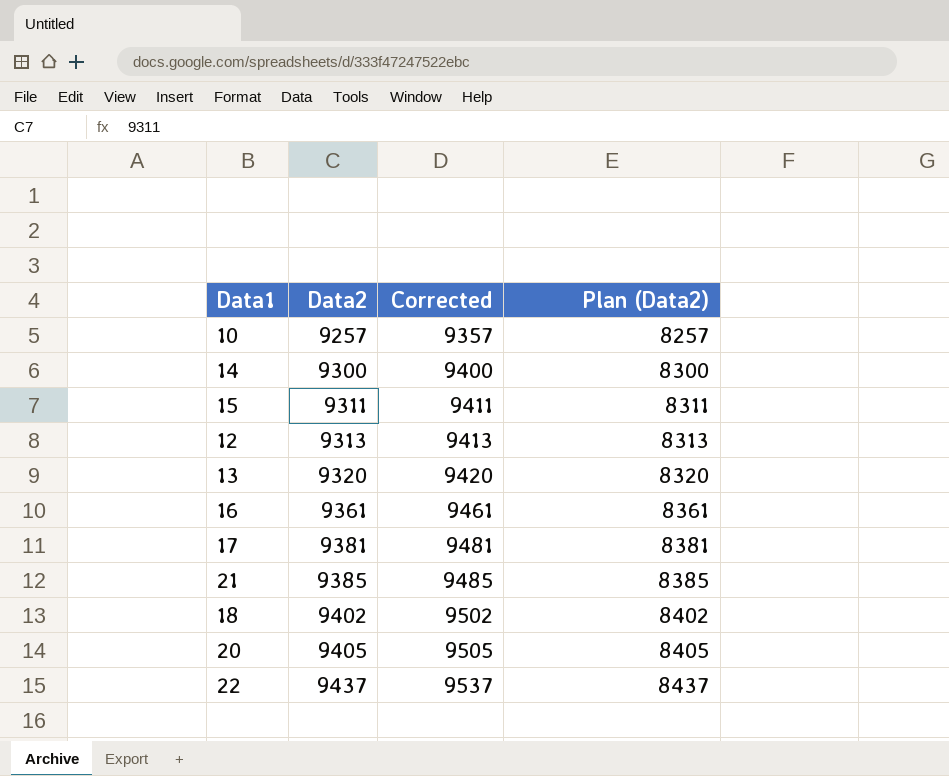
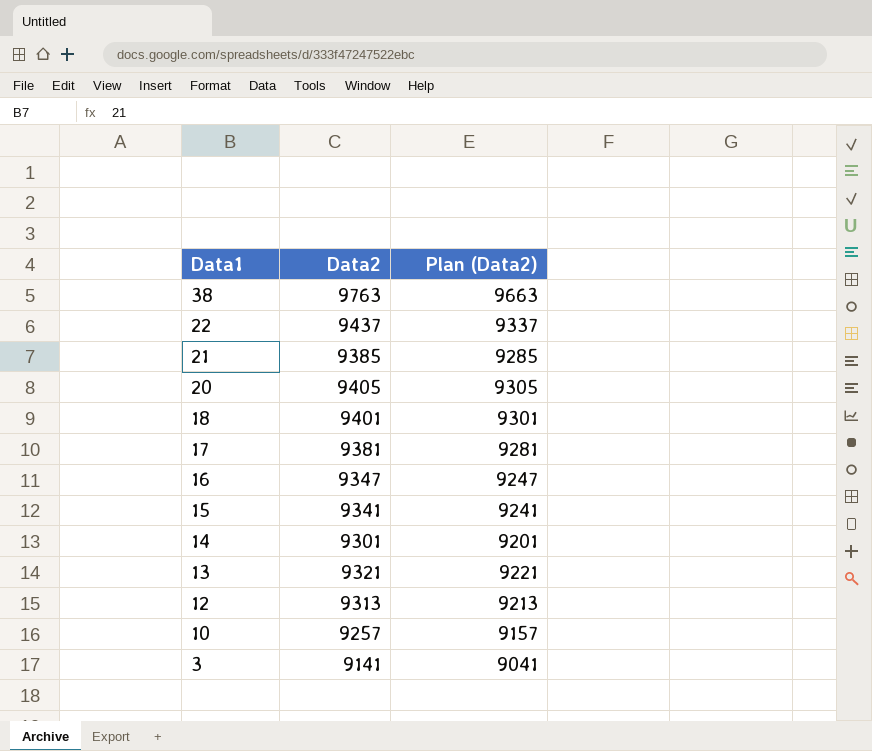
row order: Data2 ascending -> Data1 descending
column Corrected | formula: [Data2] + 100 -> none
column Plan (Data2) | formula: [Data2] - 1000 -> [Data2] - 100
row 38: none -> 9763 | 9663
18 | Data2: 9402 -> 9401
16 | Data2: 9361 -> 9347
15 | Data2: 9311 -> 9341
14 | Data2: 9300 -> 9301
13 | Data2: 9320 -> 9321
row 3: none -> 9141 | 9041

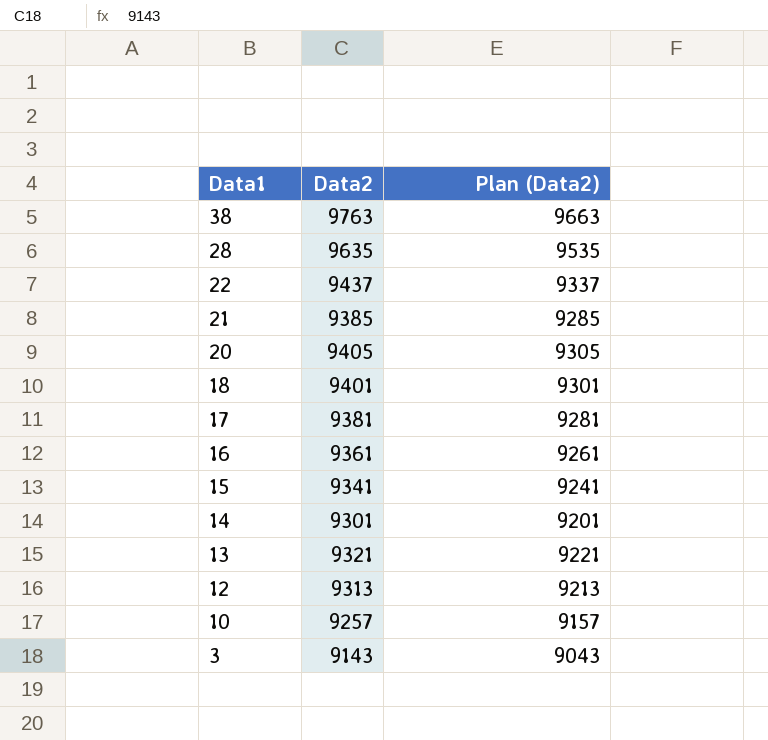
row 28: none -> 9635 | 9535
16 | Data2: 9347 -> 9361
16 | Plan (Data2): 9247 -> 9261
3 | Data2: 9141 -> 9143
3 | Plan (Data2): 9041 -> 9043

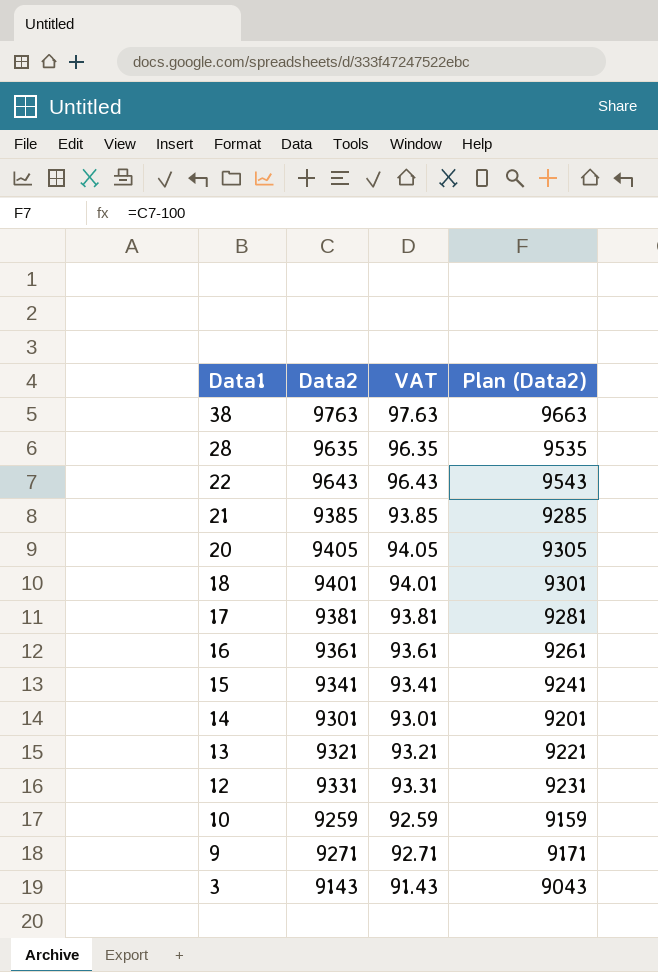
column VAT | formula: none -> [Data2] * 0.01
22 | Data2: 9437 -> 9643
22 | Plan (Data2): 9337 -> 9543
12 | Data2: 9313 -> 9331
12 | Plan (Data2): 9213 -> 9231
10 | Data2: 9257 -> 9259
10 | Plan (Data2): 9157 -> 9159
row 9: none -> 9271 | 92.71 | 9171

